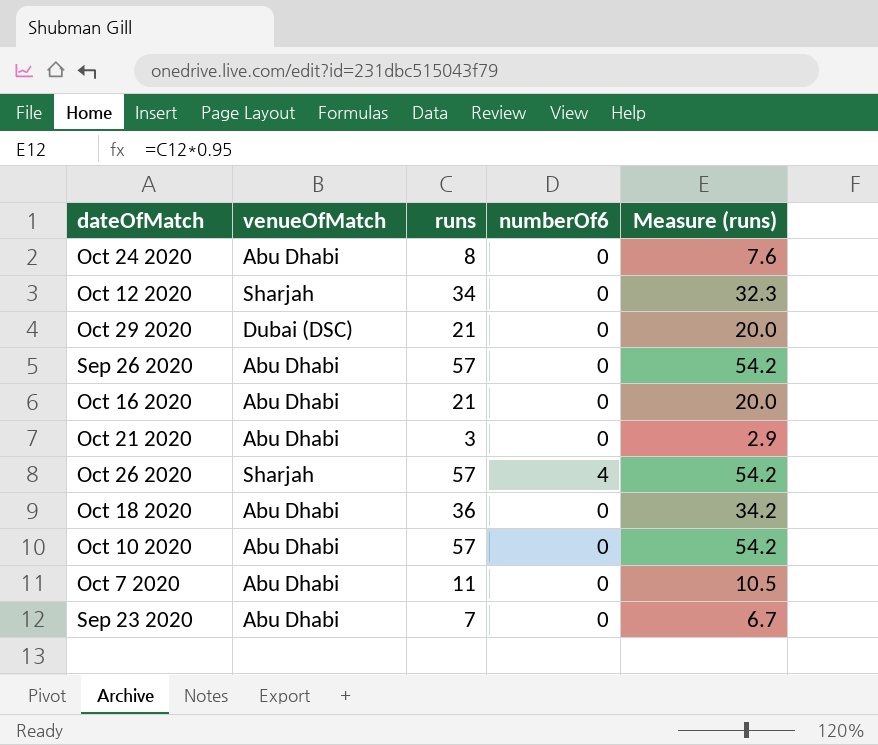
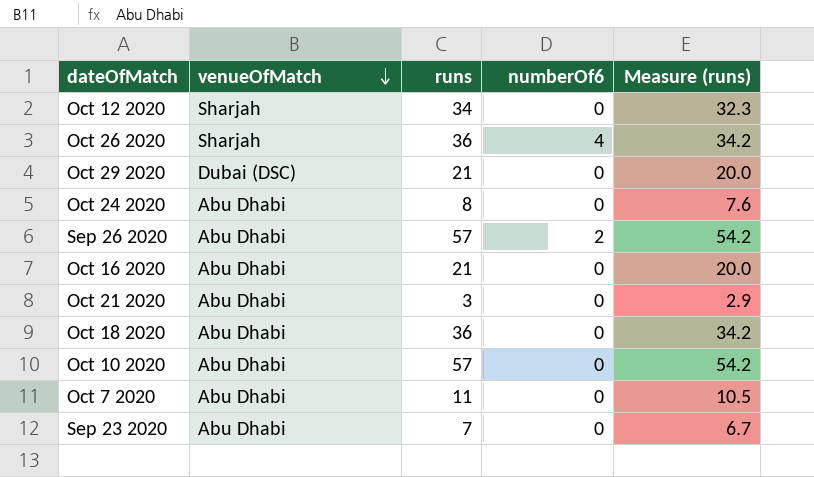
row order: none -> venueOfMatch descending
Oct 26 2020 | runs: 57 -> 36
Oct 26 2020 | Measure (runs): 54.2 -> 34.2
Sep 26 2020 | numberOf6: 0 -> 2

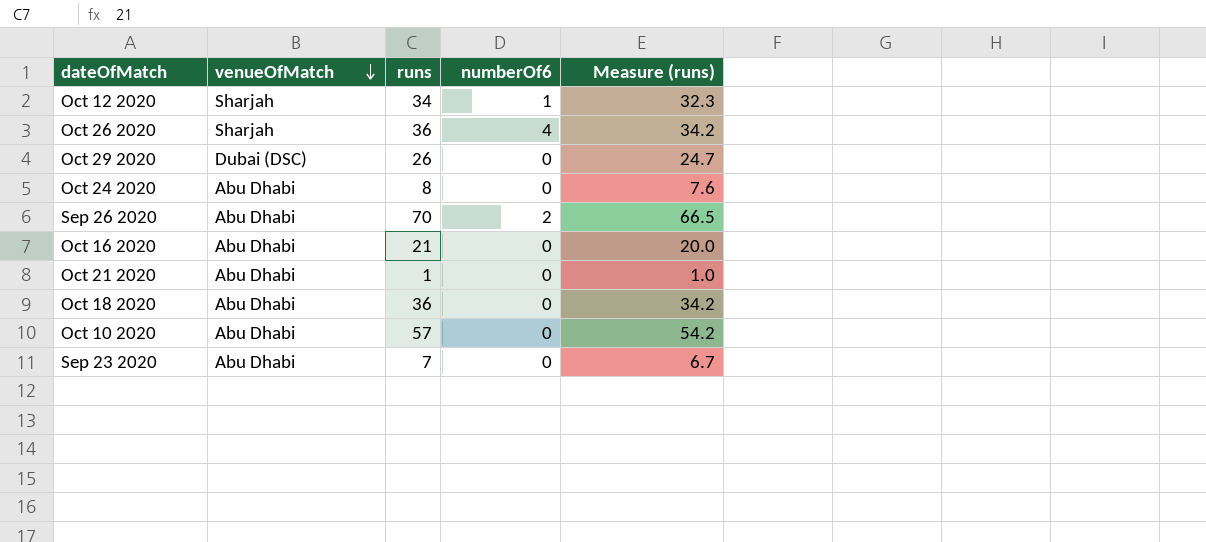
row Oct 7 2020: Abu Dhabi | 11 | 0 | 10.5 -> none
Oct 12 2020 | numberOf6: 0 -> 1
Oct 29 2020 | runs: 21 -> 26
Oct 29 2020 | Measure (runs): 20.0 -> 24.7
Sep 26 2020 | runs: 57 -> 70
Sep 26 2020 | Measure (runs): 54.2 -> 66.5
Oct 21 2020 | runs: 3 -> 1
Oct 21 2020 | Measure (runs): 2.9 -> 1.0

